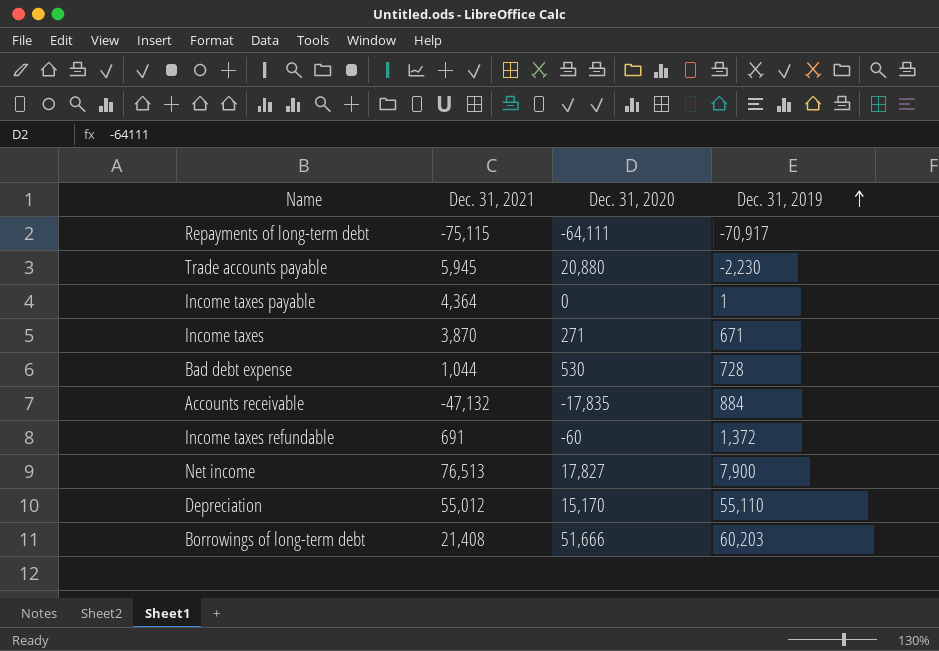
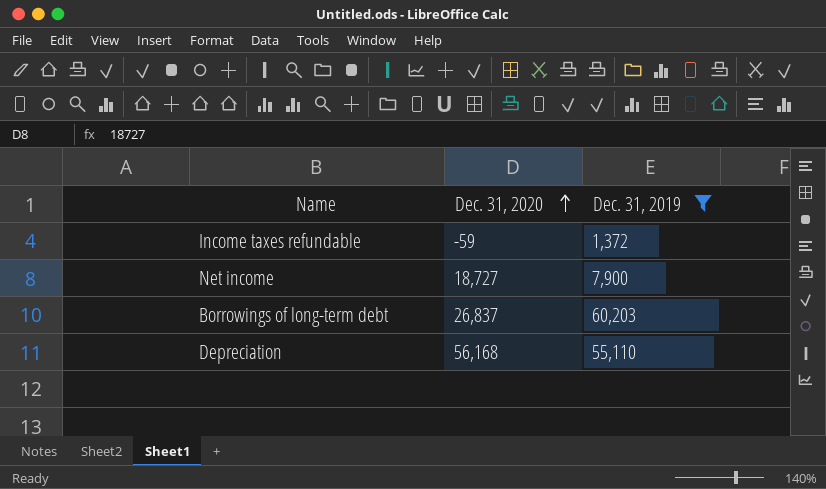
filter: none -> Dec. 31, 2019 >= 1,372
row order: Dec. 31, 2019 ascending -> Dec. 31, 2020 ascending
column Dec. 31, 2021 | position: 2 -> none
Income taxes refundable | Dec. 31, 2020: -60 -> -59
Net income | Dec. 31, 2020: 17,827 -> 18,727
Borrowings of long-term debt | Dec. 31, 2020: 51,666 -> 26,837
Depreciation | Dec. 31, 2020: 15,170 -> 56,168

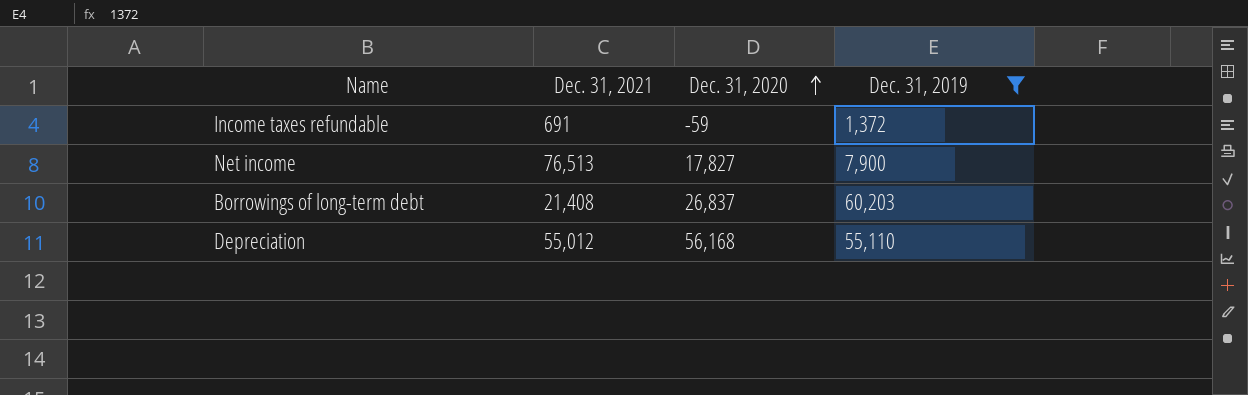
column Dec. 31, 2021 | position: none -> 2
Net income | Dec. 31, 2020: 18,727 -> 17,827

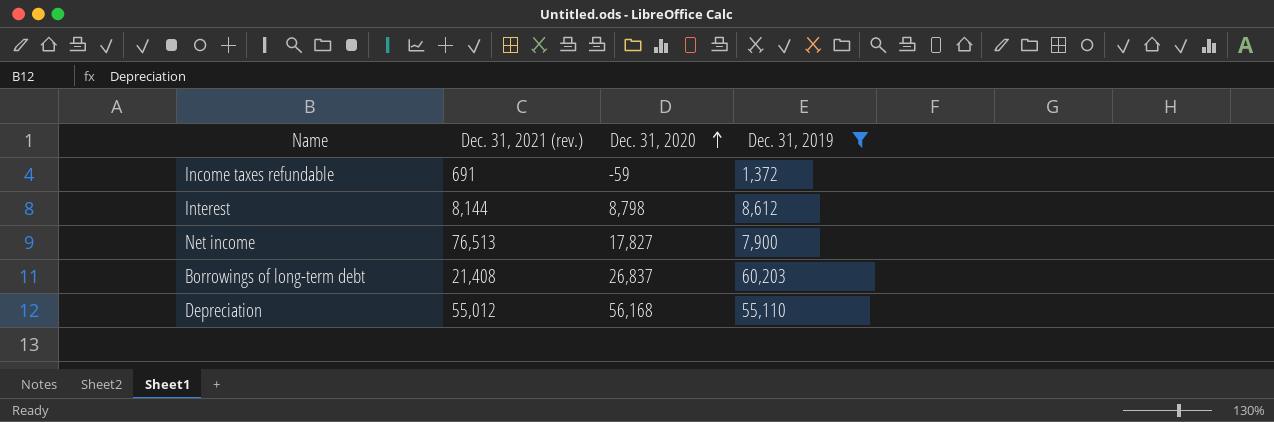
column name: Dec. 31, 2021 -> Dec. 31, 2021 (rev.)
row Interest: none -> 8,144 | 8,798 | 8,612

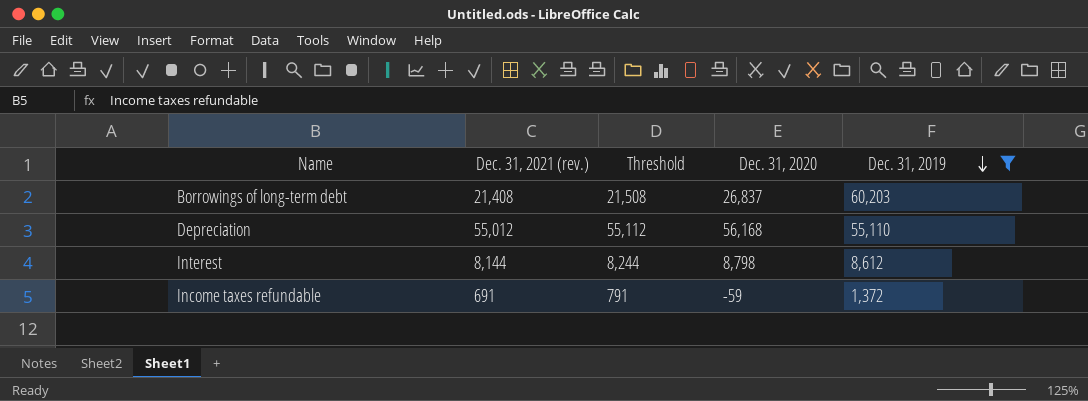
row order: Dec. 31, 2020 ascending -> Dec. 31, 2019 descending
column Threshold | formula: none -> [Dec. 31, 2021 (rev.)] + 100
row Net income: 76,513 | 17,827 | 7,900 -> none

